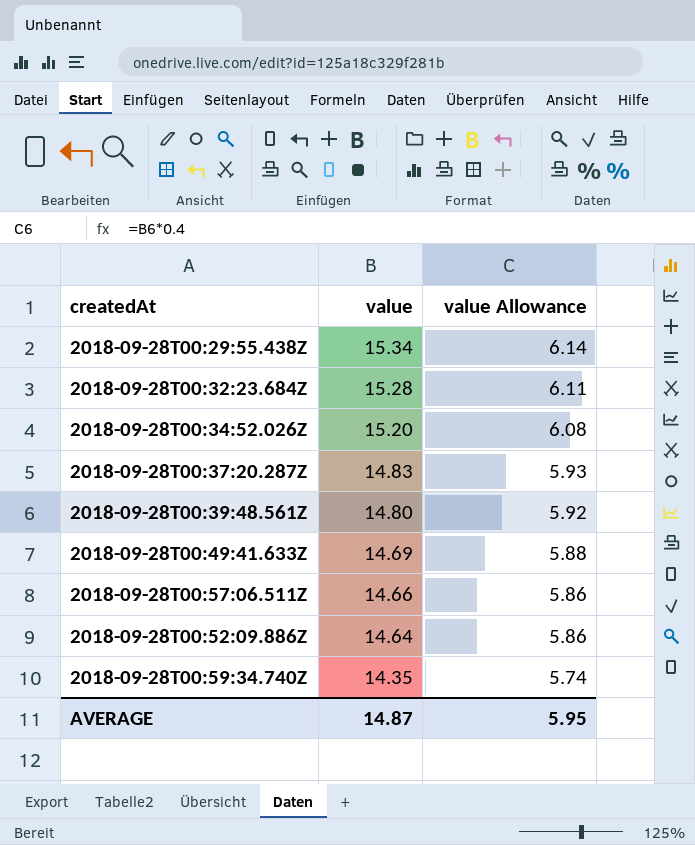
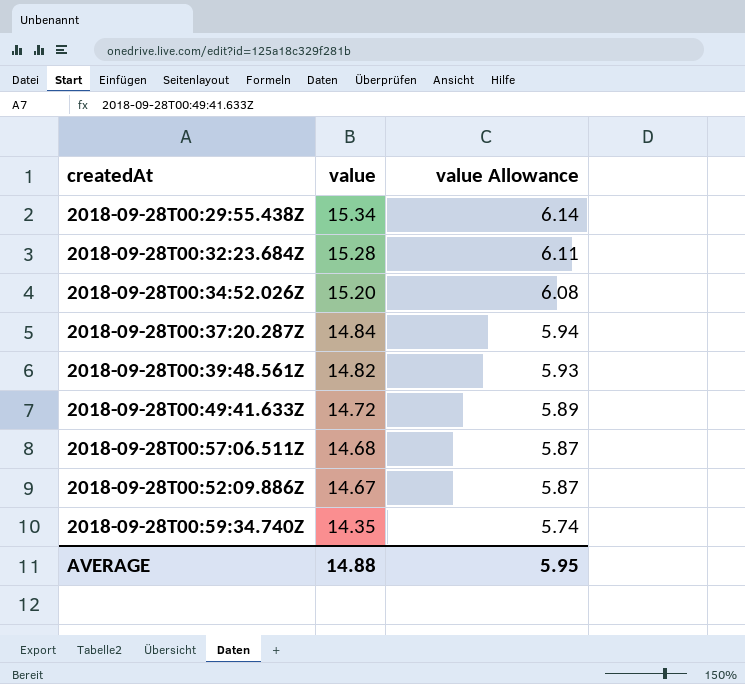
2018-09-28T00:37:20.287Z | value: 14.83 -> 14.84
2018-09-28T00:37:20.287Z | value Allowance: 5.93 -> 5.94
2018-09-28T00:39:48.561Z | value: 14.80 -> 14.82
2018-09-28T00:39:48.561Z | value Allowance: 5.92 -> 5.93
2018-09-28T00:49:41.633Z | value: 14.69 -> 14.72
2018-09-28T00:49:41.633Z | value Allowance: 5.88 -> 5.89
2018-09-28T00:57:06.511Z | value: 14.66 -> 14.68
2018-09-28T00:57:06.511Z | value Allowance: 5.86 -> 5.87
2018-09-28T00:52:09.886Z | value: 14.64 -> 14.67
2018-09-28T00:52:09.886Z | value Allowance: 5.86 -> 5.87
AVERAGE | value: 14.87 -> 14.88

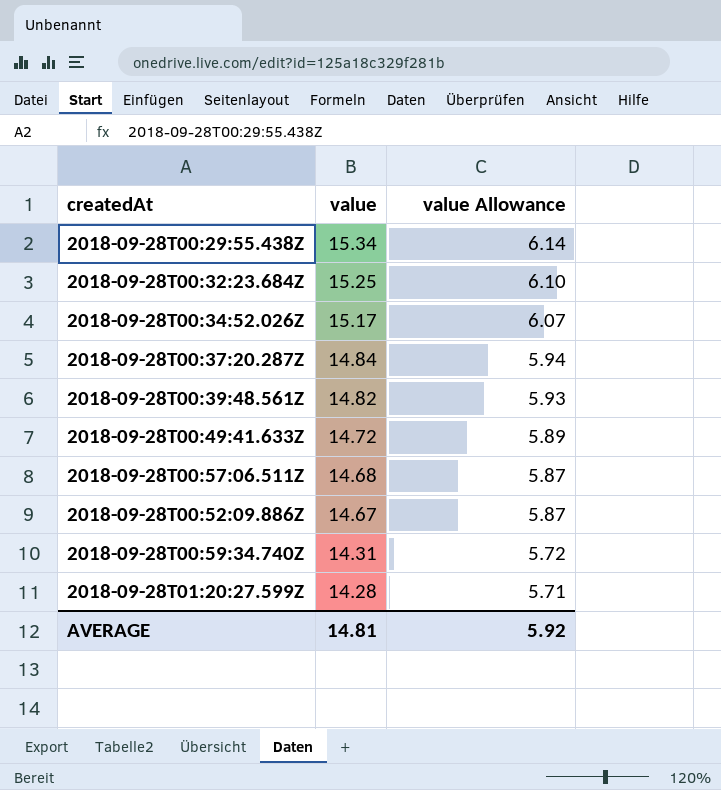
2018-09-28T00:32:23.684Z | value: 15.28 -> 15.25
2018-09-28T00:32:23.684Z | value Allowance: 6.11 -> 6.10
2018-09-28T00:34:52.026Z | value: 15.20 -> 15.17
2018-09-28T00:34:52.026Z | value Allowance: 6.08 -> 6.07
2018-09-28T00:59:34.740Z | value: 14.35 -> 14.31
2018-09-28T00:59:34.740Z | value Allowance: 5.74 -> 5.72
row 2018-09-28T01:20:27.599Z: none -> 14.28 | 5.71
AVERAGE | value: 14.88 -> 14.81
AVERAGE | value Allowance: 5.95 -> 5.92

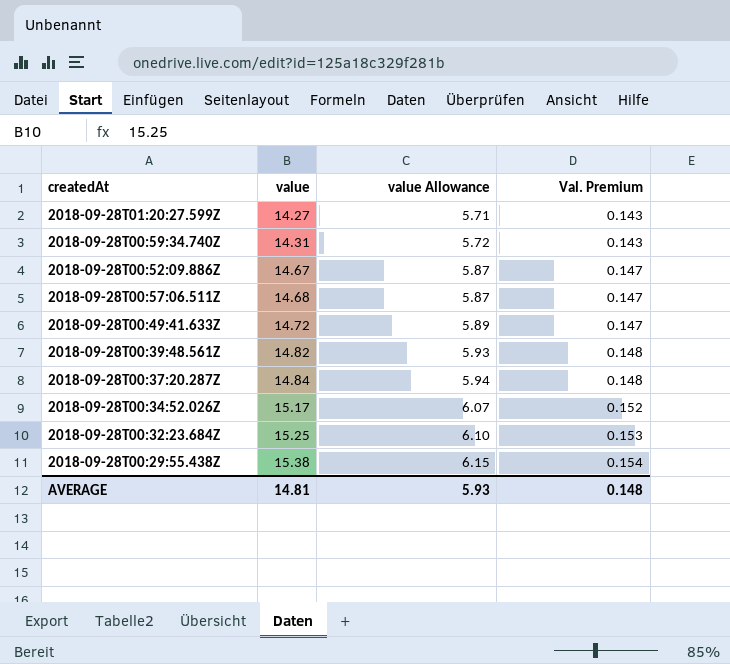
row order: value descending -> value ascending
column Val. Premium | formula: none -> [value] * 0.01
2018-09-28T01:20:27.599Z | value: 14.28 -> 14.27
2018-09-28T00:29:55.438Z | value: 15.34 -> 15.38
2018-09-28T00:29:55.438Z | value Allowance: 6.14 -> 6.15
AVERAGE | value Allowance: 5.92 -> 5.93

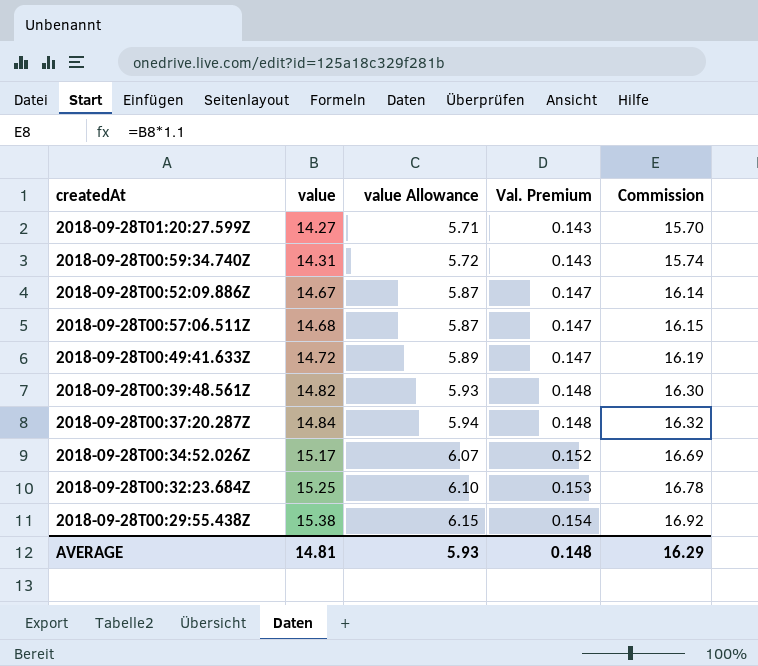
column Commission | formula: none -> [value] * 1.1

